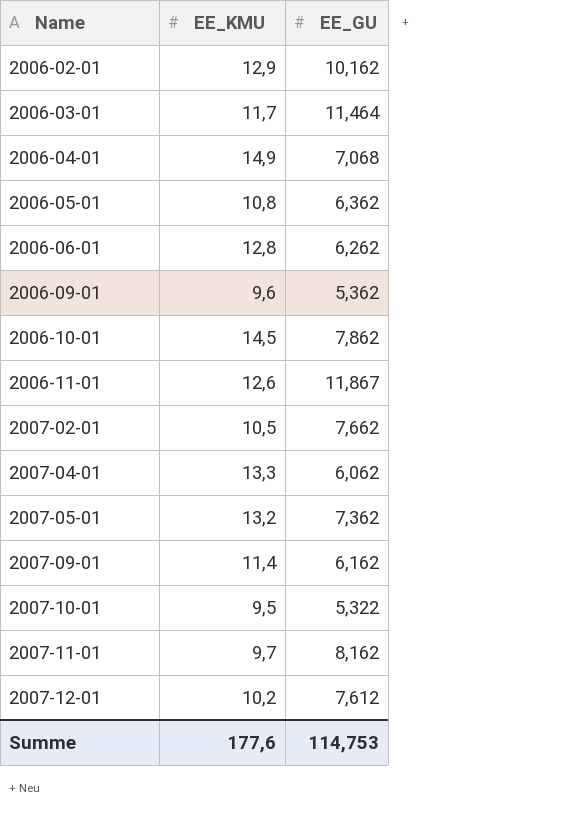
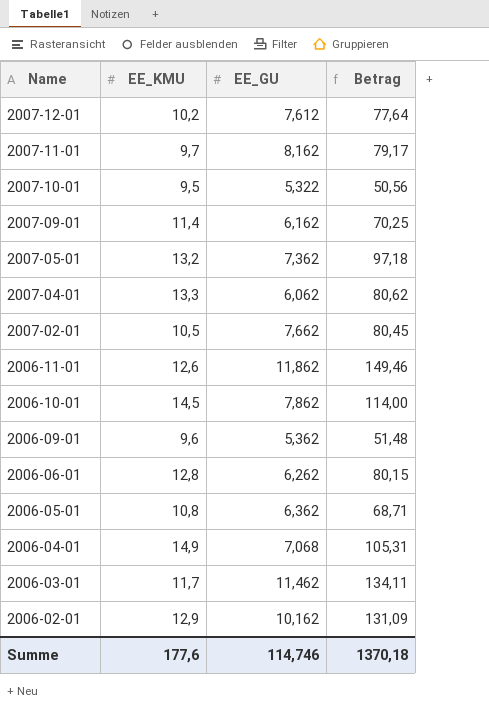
row order: Name ascending -> Name descending
column Betrag | formula: none -> [EE_KMU] * [EE_GU]
2006-11-01 | EE_GU: 11,867 -> 11,862
2006-03-01 | EE_GU: 11,464 -> 11,462
Summe | EE_GU: 114,753 -> 114,746

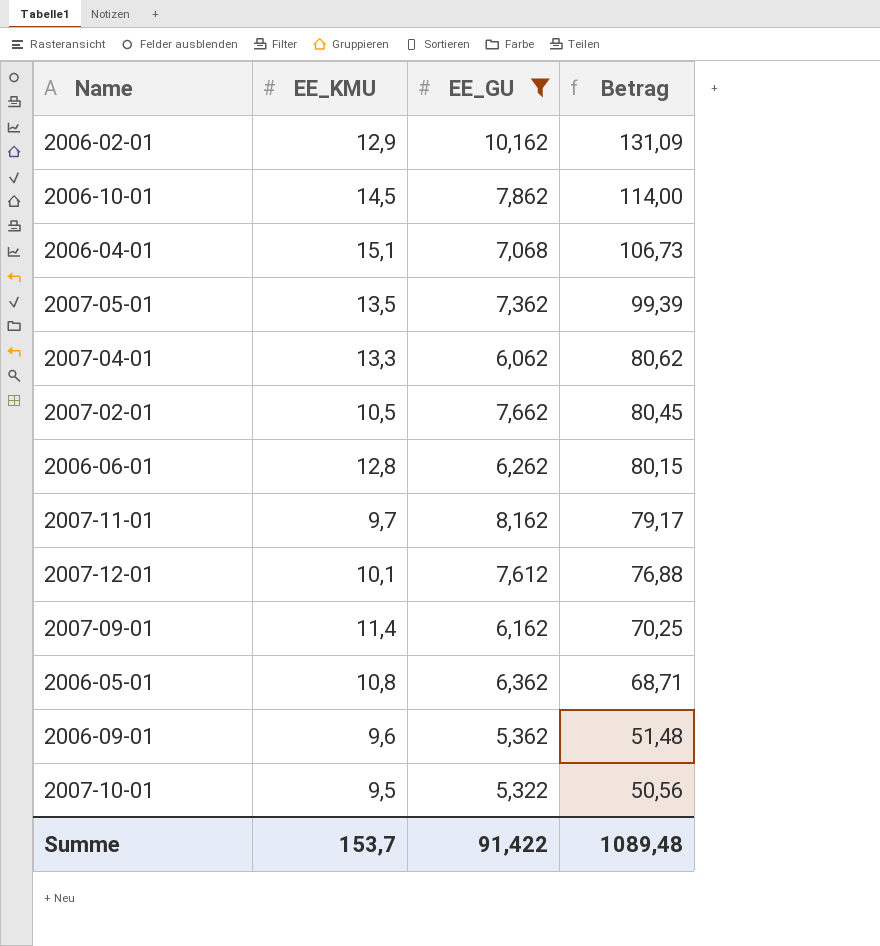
filter: none -> EE_GU <= 10,162
row order: Name descending -> Betrag descending
2006-04-01 | EE_KMU: 14,9 -> 15,1
2006-04-01 | Betrag: 105,31 -> 106,73
2007-05-01 | EE_KMU: 13,2 -> 13,5
2007-05-01 | Betrag: 97,18 -> 99,39
2007-12-01 | EE_KMU: 10,2 -> 10,1
2007-12-01 | Betrag: 77,64 -> 76,88
Summe | EE_KMU: 177,6 -> 153,7
Summe | EE_GU: 114,746 -> 91,422
Summe | Betrag: 1370,18 -> 1089,48

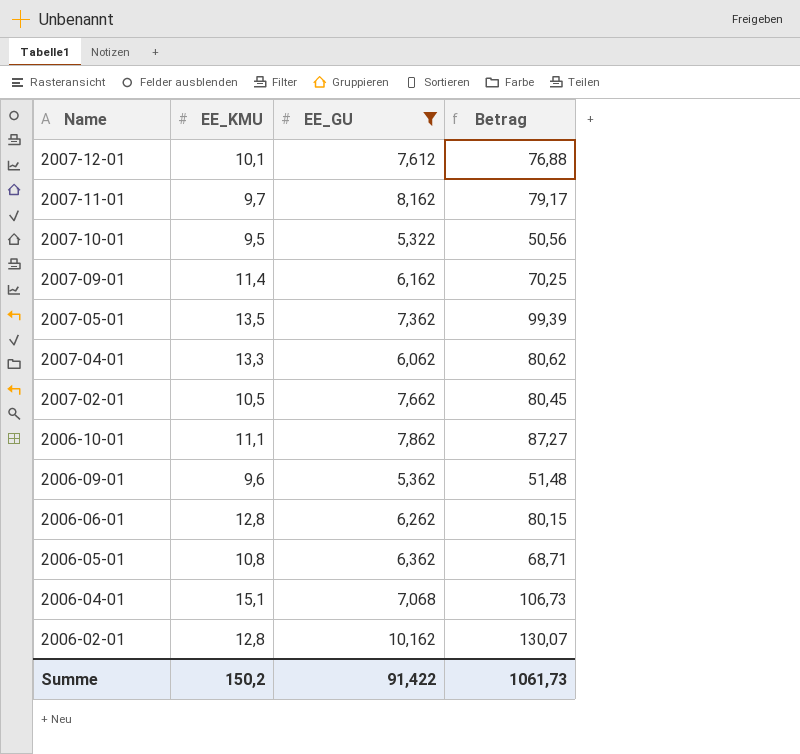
row order: Betrag descending -> Name descending
2006-10-01 | EE_KMU: 14,5 -> 11,1
2006-10-01 | Betrag: 114,00 -> 87,27
2006-02-01 | EE_KMU: 12,9 -> 12,8
2006-02-01 | Betrag: 131,09 -> 130,07
Summe | EE_KMU: 153,7 -> 150,2
Summe | Betrag: 1089,48 -> 1061,73

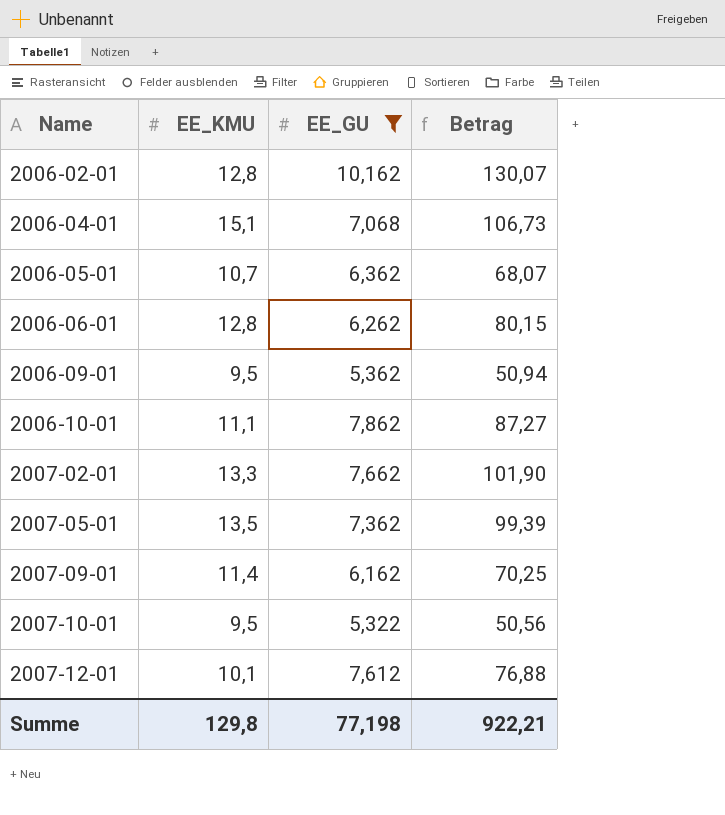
row order: Name descending -> Name ascending
row 2007-11-01: 9,7 | 8,162 | 79,17 -> none
row 2007-04-01: 13,3 | 6,062 | 80,62 -> none
2006-05-01 | EE_KMU: 10,8 -> 10,7
2006-05-01 | Betrag: 68,71 -> 68,07
2006-09-01 | EE_KMU: 9,6 -> 9,5
2006-09-01 | Betrag: 51,48 -> 50,94
2007-02-01 | EE_KMU: 10,5 -> 13,3
2007-02-01 | Betrag: 80,45 -> 101,90
Summe | EE_KMU: 150,2 -> 129,8
Summe | EE_GU: 91,422 -> 77,198
Summe | Betrag: 1061,73 -> 922,21

